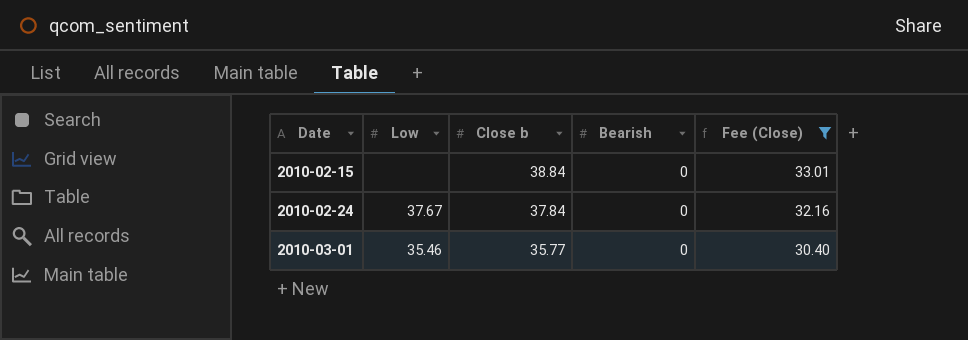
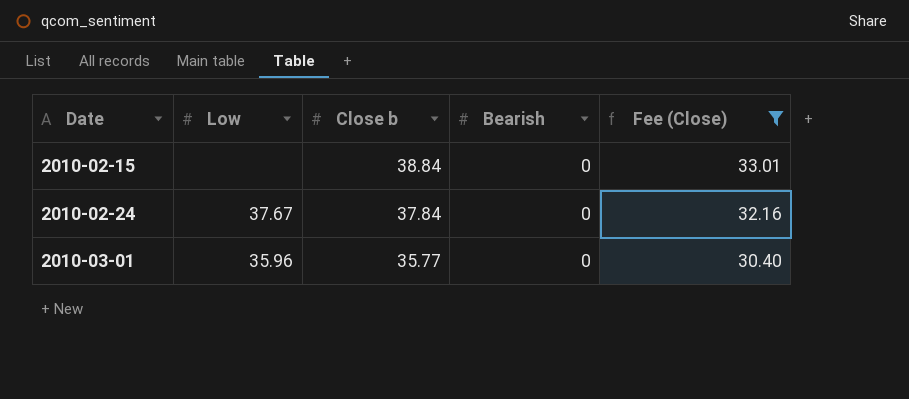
2010-03-01 | Low: 35.46 -> 35.96

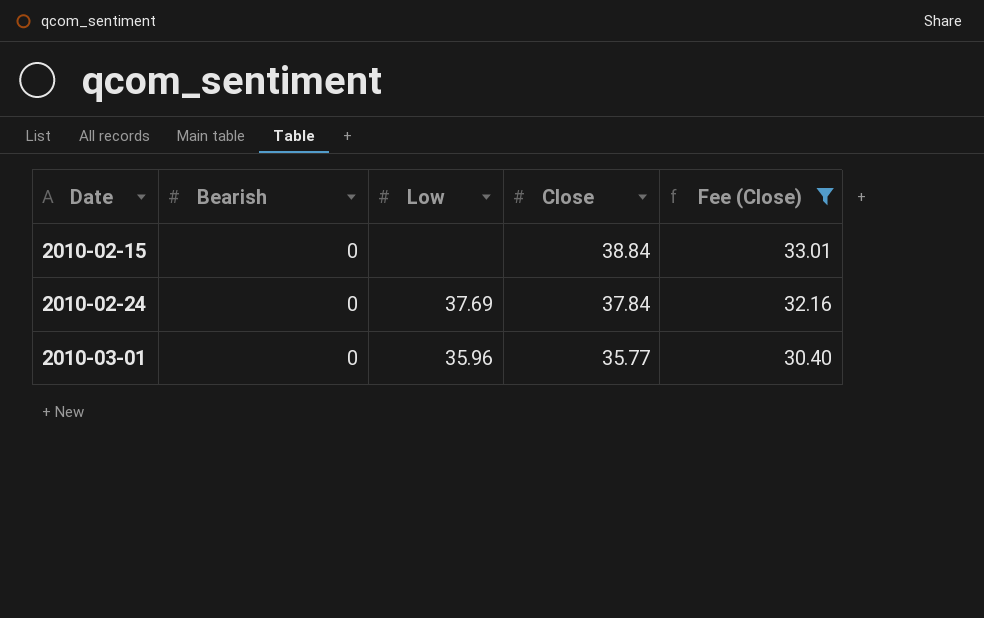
column Bearish | position: 4 -> 2
column name: Close b -> Close
2010-02-24 | Low: 37.67 -> 37.69

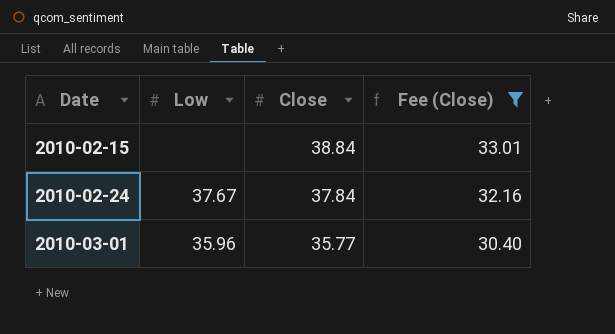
column Bearish | position: 2 -> none
2010-02-24 | Low: 37.69 -> 37.67

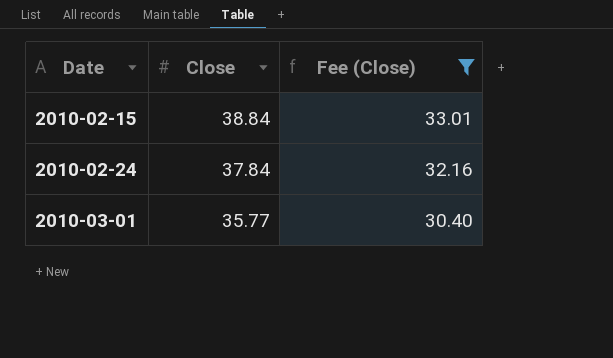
column Low | position: 2 -> none

